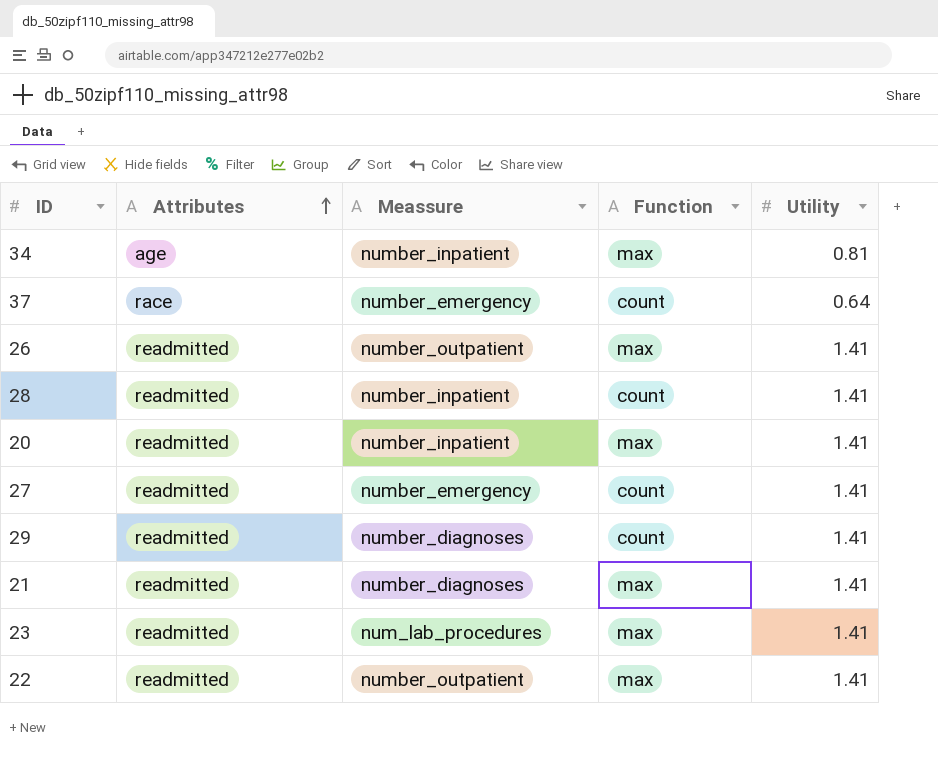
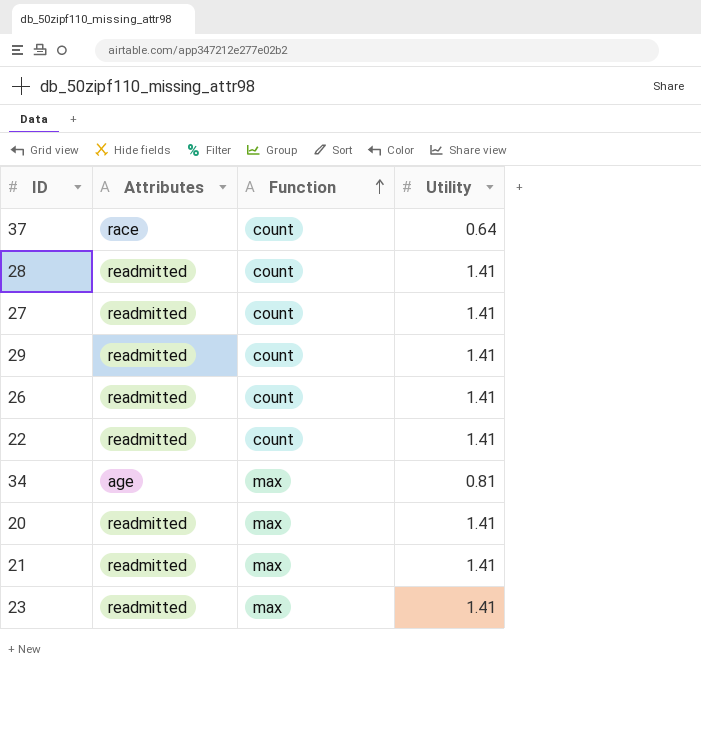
row order: Attributes ascending -> Function ascending
column Meassure | position: 3 -> none
26 | Function: max -> count
22 | Function: max -> count

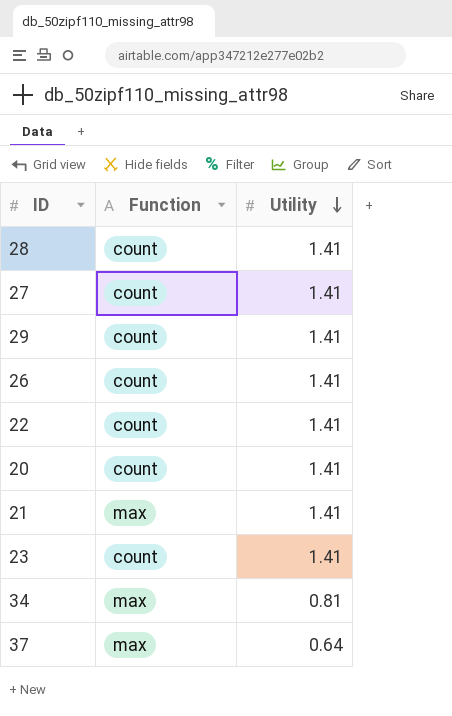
row order: Function ascending -> Utility descending
column Attributes | position: 2 -> none
20 | Function: max -> count
23 | Function: max -> count
37 | Function: count -> max

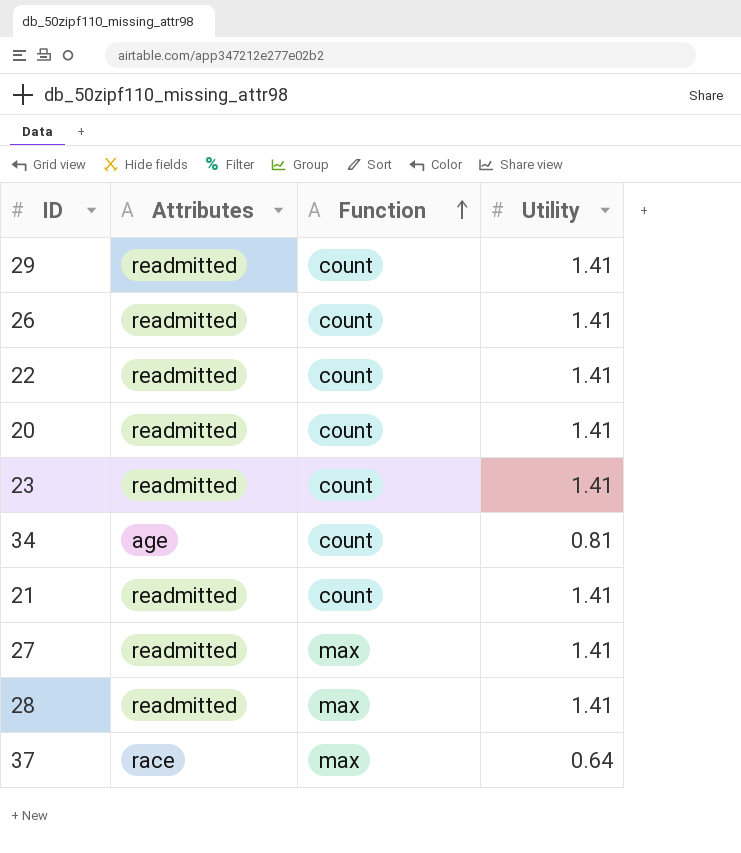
row order: Utility descending -> Function ascending
column Attributes | position: none -> 2
34 | Function: max -> count
21 | Function: max -> count
27 | Function: count -> max
28 | Function: count -> max

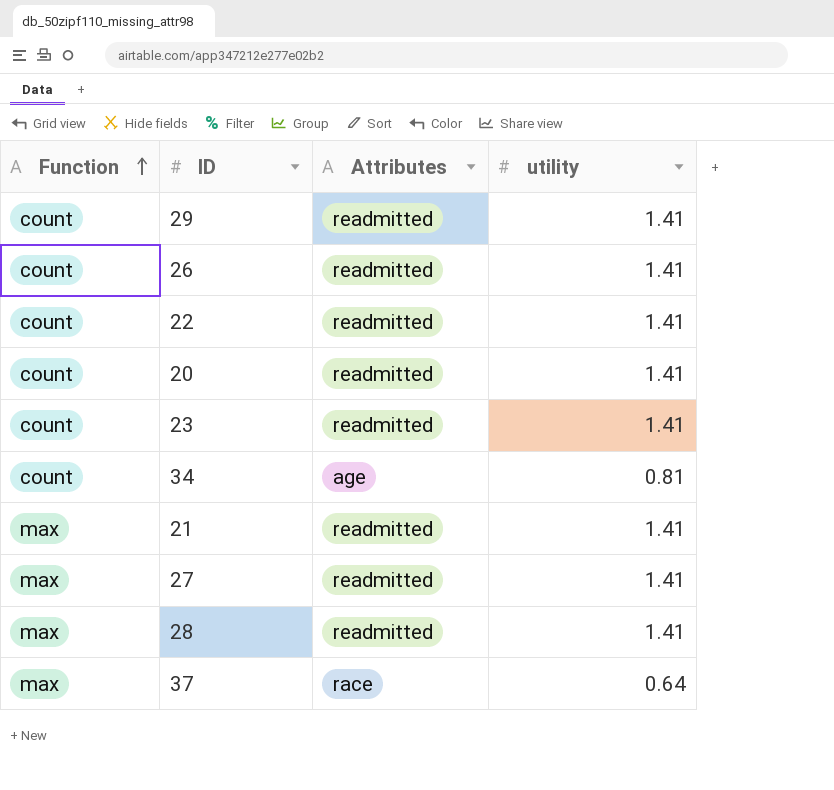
column Function | position: 3 -> 1
column name: Utility -> utility
21 | Function: count -> max

